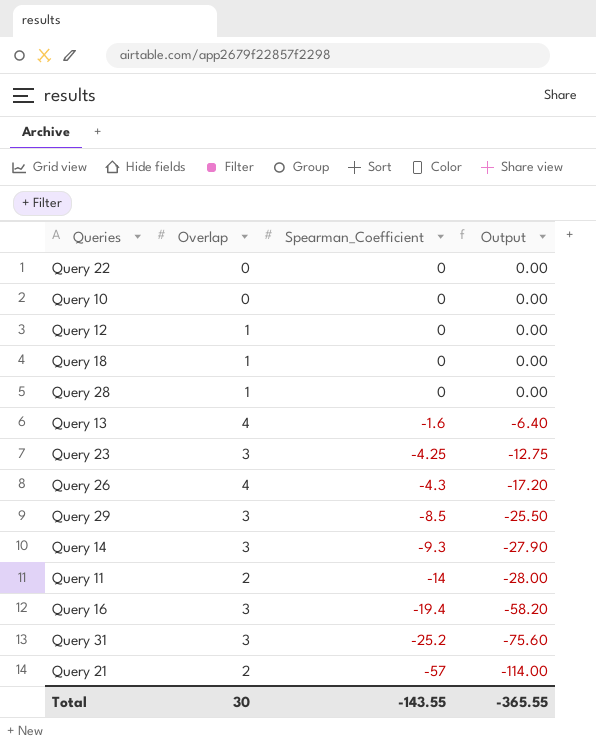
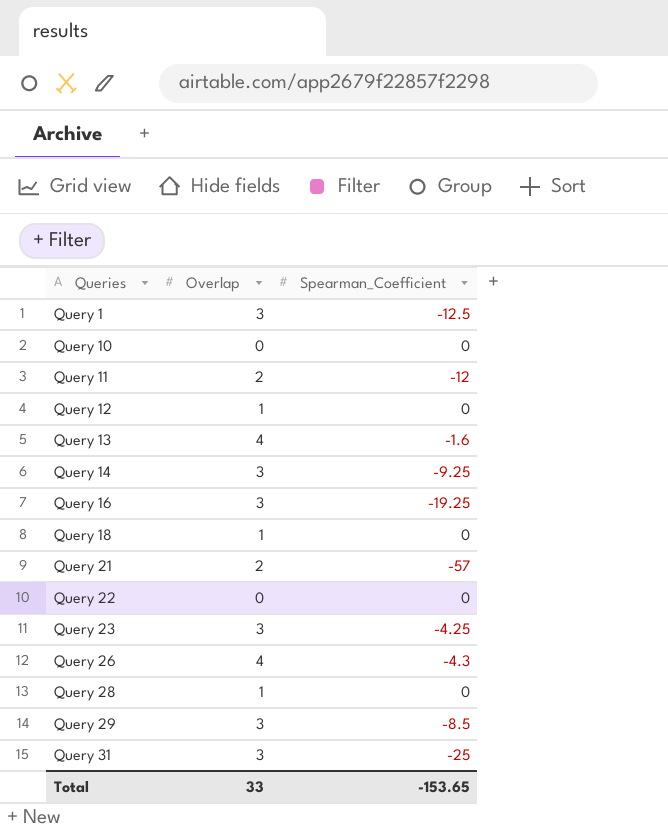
row order: Spearman_Coefficient descending -> Queries ascending
column Output | formula: [Overlap] * [Spearman_Coefficient] -> none
row Query 1: none -> 3 | -12.5
Query 11 | Spearman_Coefficient: -14 -> -12
Query 14 | Spearman_Coefficient: -9.3 -> -9.25
Query 16 | Spearman_Coefficient: -19.4 -> -19.25
Query 31 | Spearman_Coefficient: -25.2 -> -25
Total | Overlap: 30 -> 33
Total | Spearman_Coefficient: -143.55 -> -153.65

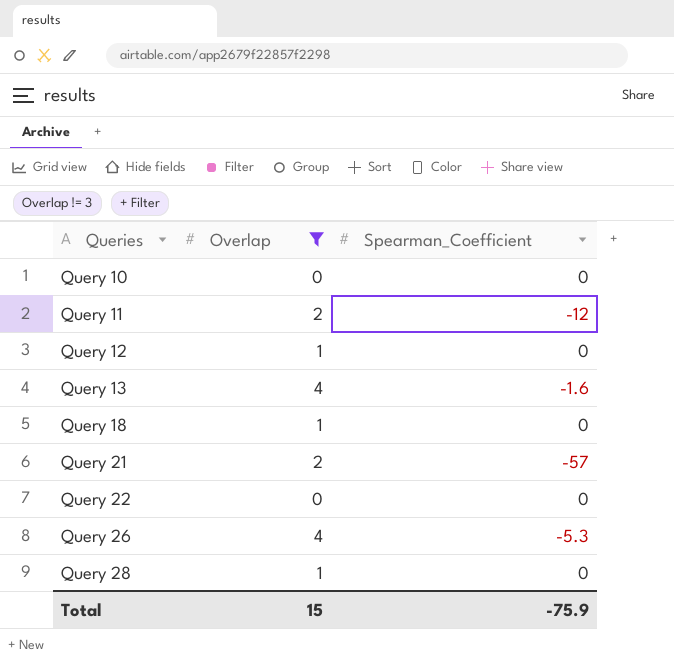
filter: none -> Overlap != 3
Query 26 | Spearman_Coefficient: -4.3 -> -5.3
Total | Overlap: 33 -> 15
Total | Spearman_Coefficient: -153.65 -> -75.9

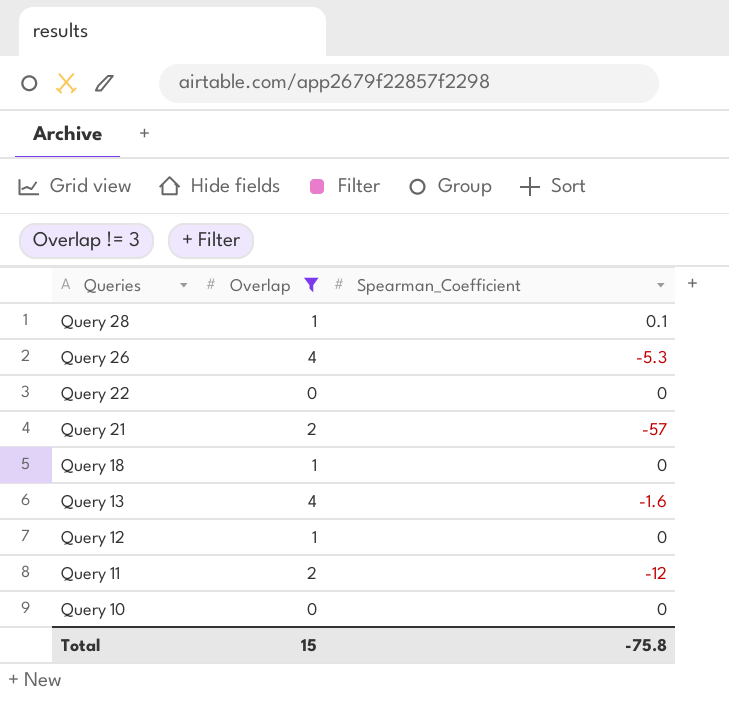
row order: Queries ascending -> Queries descending
Query 28 | Spearman_Coefficient: 0 -> 0.1
Total | Spearman_Coefficient: -75.9 -> -75.8

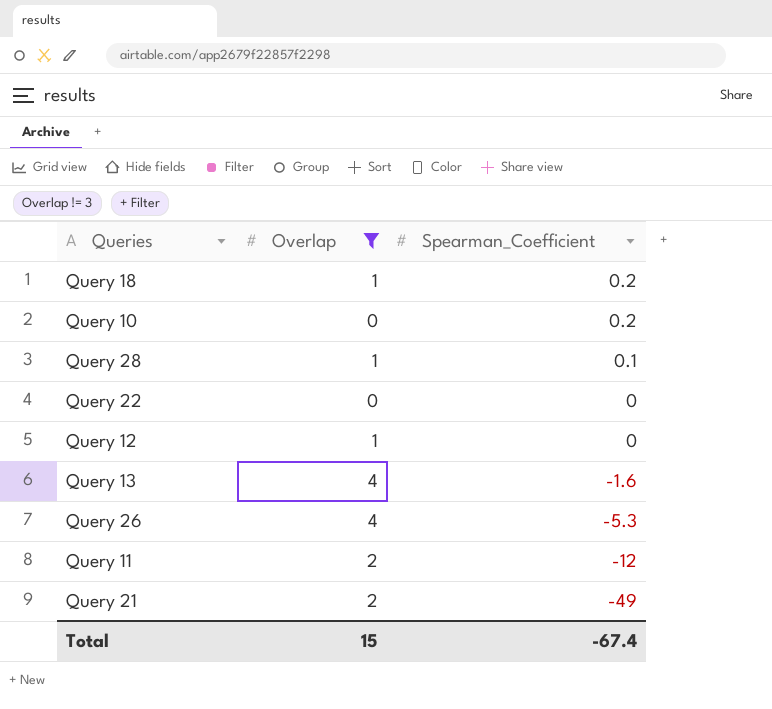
row order: Queries descending -> Spearman_Coefficient descending
Query 18 | Spearman_Coefficient: 0 -> 0.2
Query 10 | Spearman_Coefficient: 0 -> 0.2
Query 21 | Spearman_Coefficient: -57 -> -49
Total | Spearman_Coefficient: -75.8 -> -67.4

